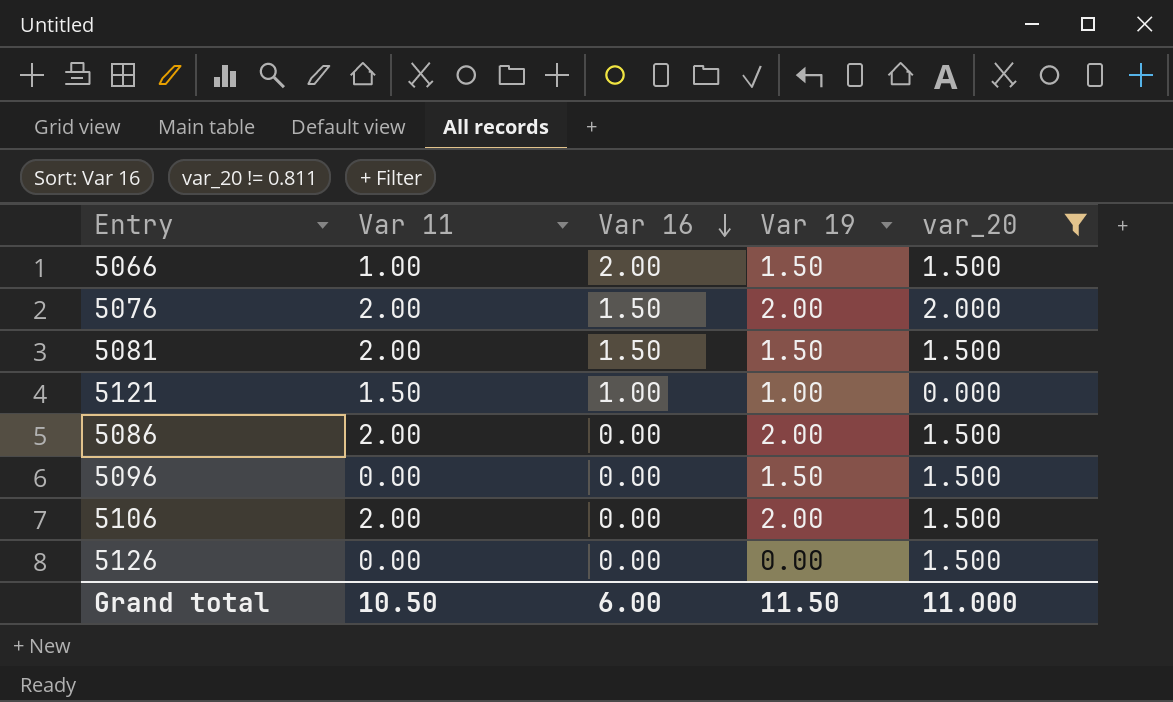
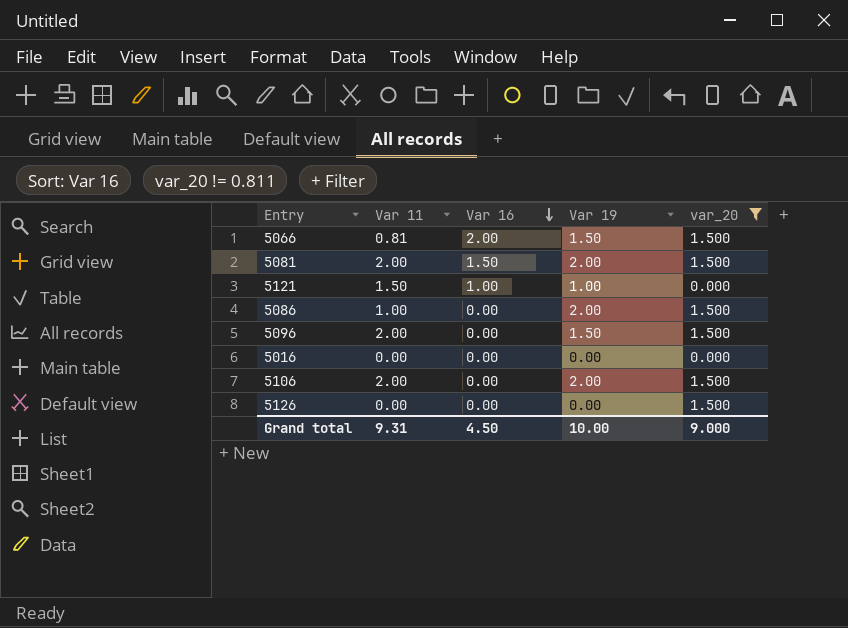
row 5076: 2.00 | 1.50 | 2.00 | 2.000 -> none
5066 | Var 11: 1.00 -> 0.81
5081 | Var 19: 1.50 -> 2.00
5086 | Var 11: 2.00 -> 1.00
5096 | Var 11: 0.00 -> 2.00
row 5016: none -> 0.00 | 0.00 | 0.00 | 0.000
Grand total | Var 11: 10.50 -> 9.31
Grand total | Var 16: 6.00 -> 4.50
Grand total | Var 19: 11.50 -> 10.00
Grand total | var_20: 11.000 -> 9.000

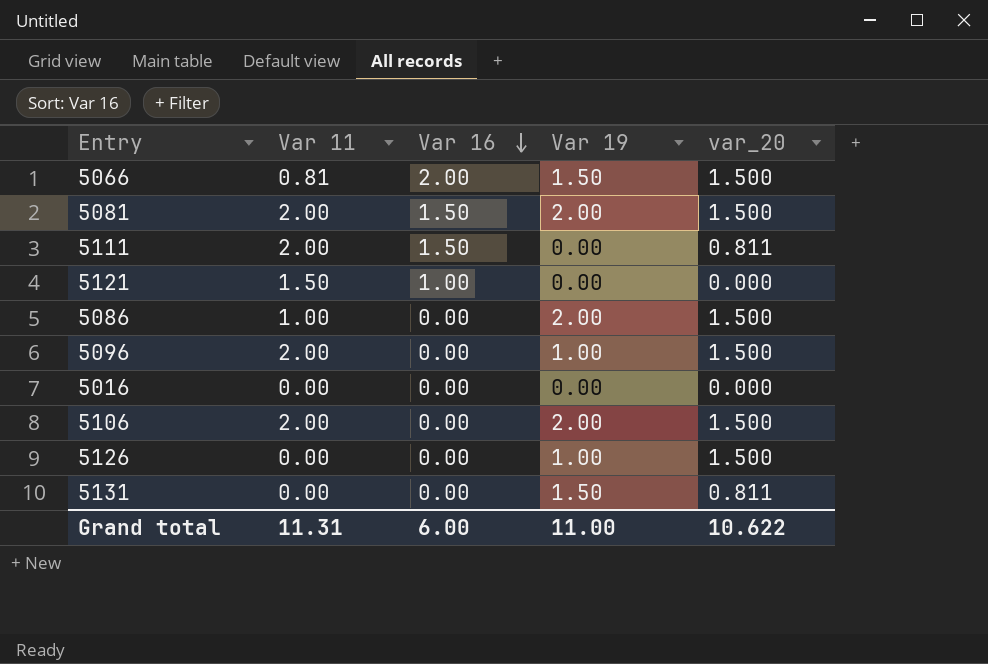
filter: var_20 != 0.811 -> none
5121 | Var 19: 1.00 -> 0.00
5096 | Var 19: 1.50 -> 1.00
5126 | Var 19: 0.00 -> 1.00
Grand total | Var 11: 9.31 -> 11.31
Grand total | Var 16: 4.50 -> 6.00
Grand total | Var 19: 10.00 -> 11.00
Grand total | var_20: 9.000 -> 10.622

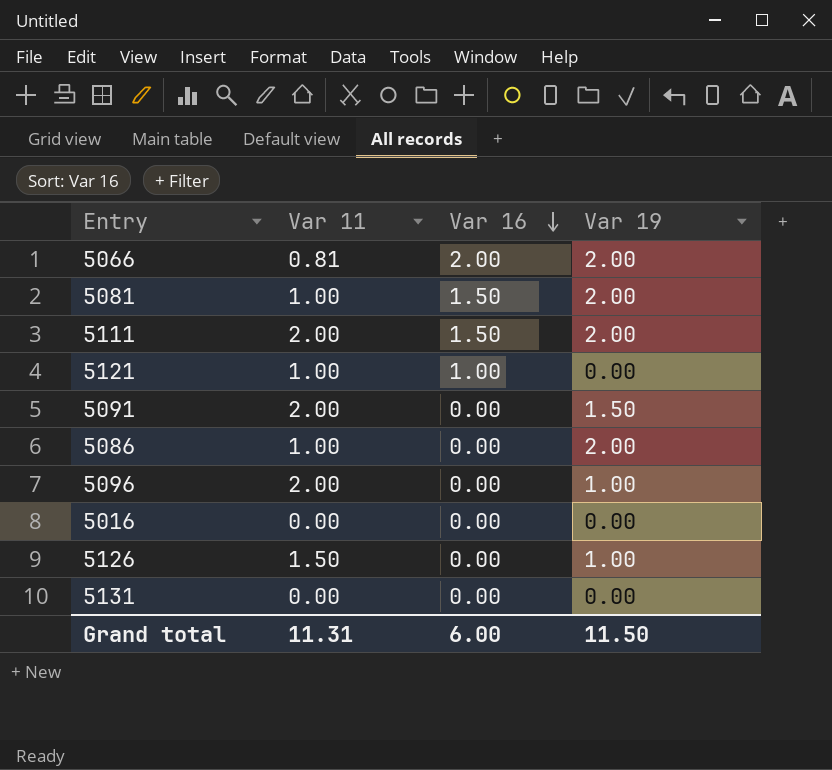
column var_20 | position: 5 -> none
row 5106: 2.00 | 0.00 | 2.00 | 1.500 -> none
5066 | Var 19: 1.50 -> 2.00
5081 | Var 11: 2.00 -> 1.00
5111 | Var 19: 0.00 -> 2.00
5121 | Var 11: 1.50 -> 1.00
row 5091: none -> 2.00 | 0.00 | 1.50
5126 | Var 11: 0.00 -> 1.50
5131 | Var 19: 1.50 -> 0.00
Grand total | Var 19: 11.00 -> 11.50

